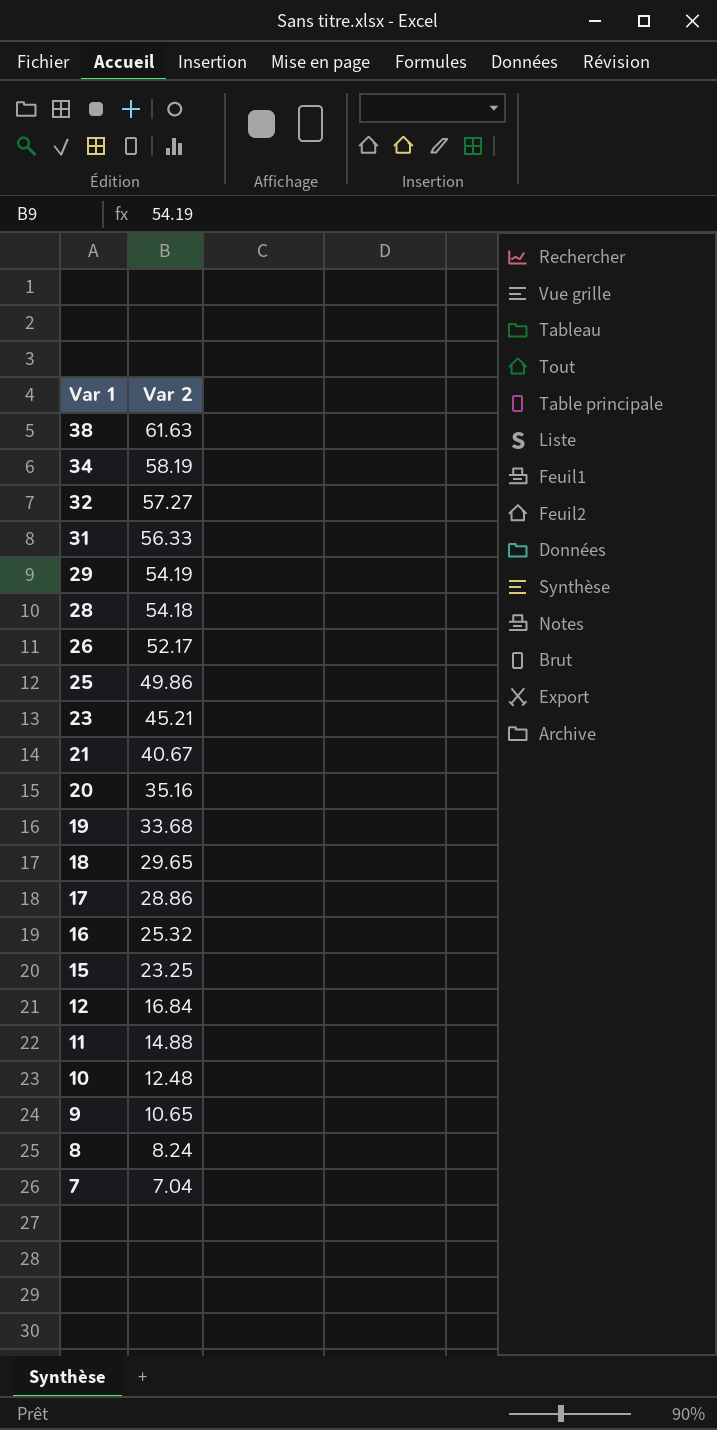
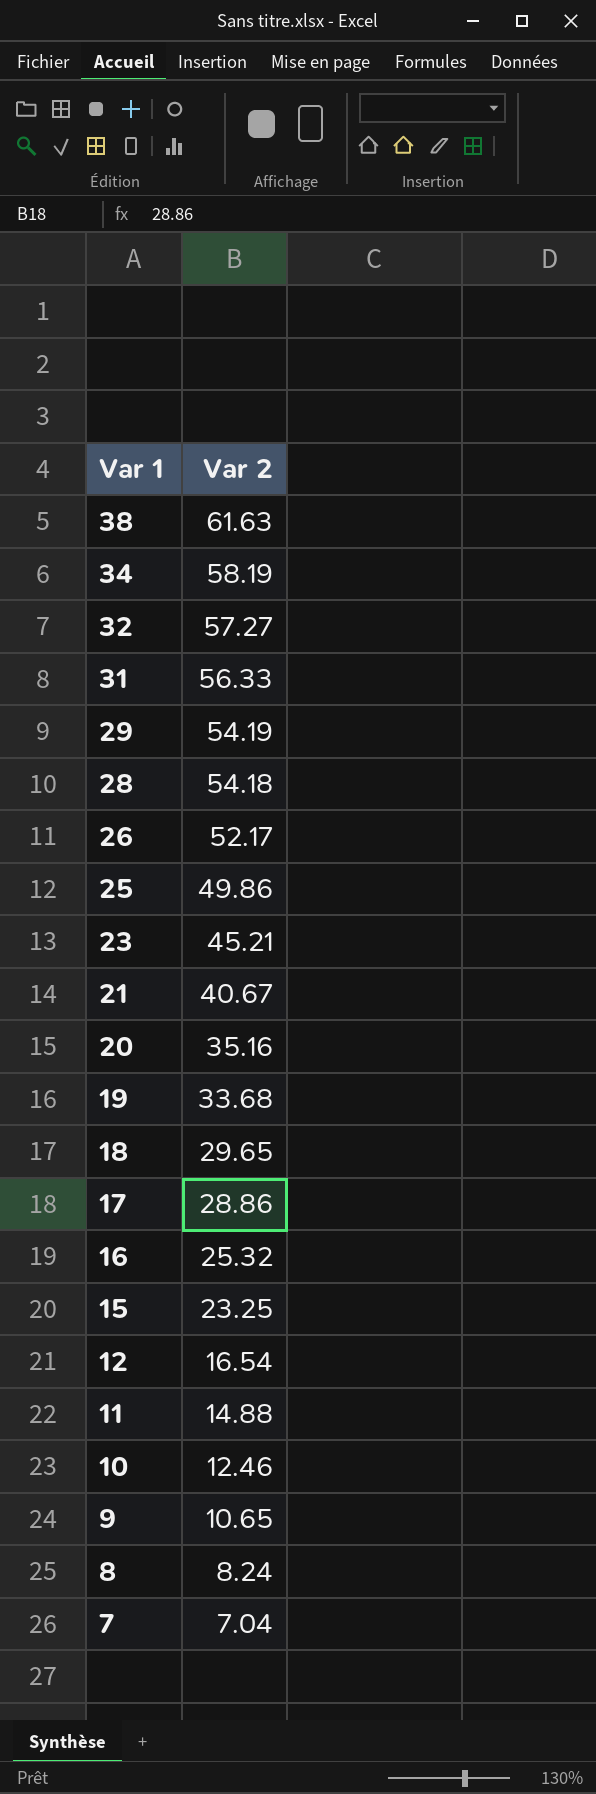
12 | Var 2: 16.84 -> 16.54
10 | Var 2: 12.48 -> 12.46

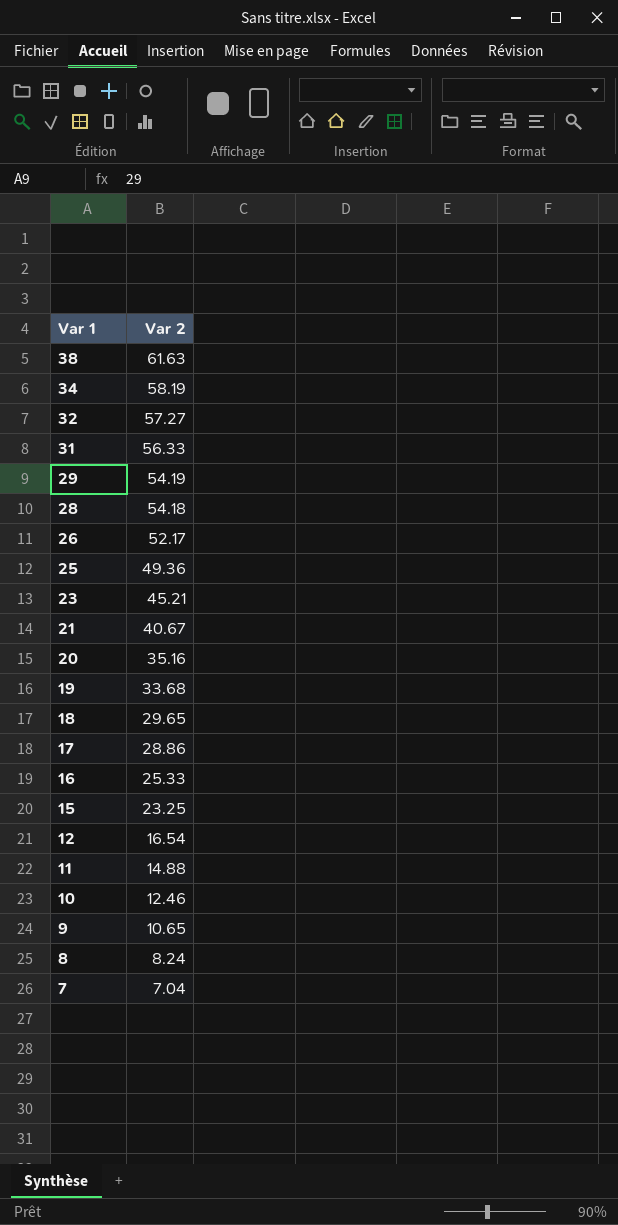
25 | Var 2: 49.86 -> 49.36
16 | Var 2: 25.32 -> 25.33

